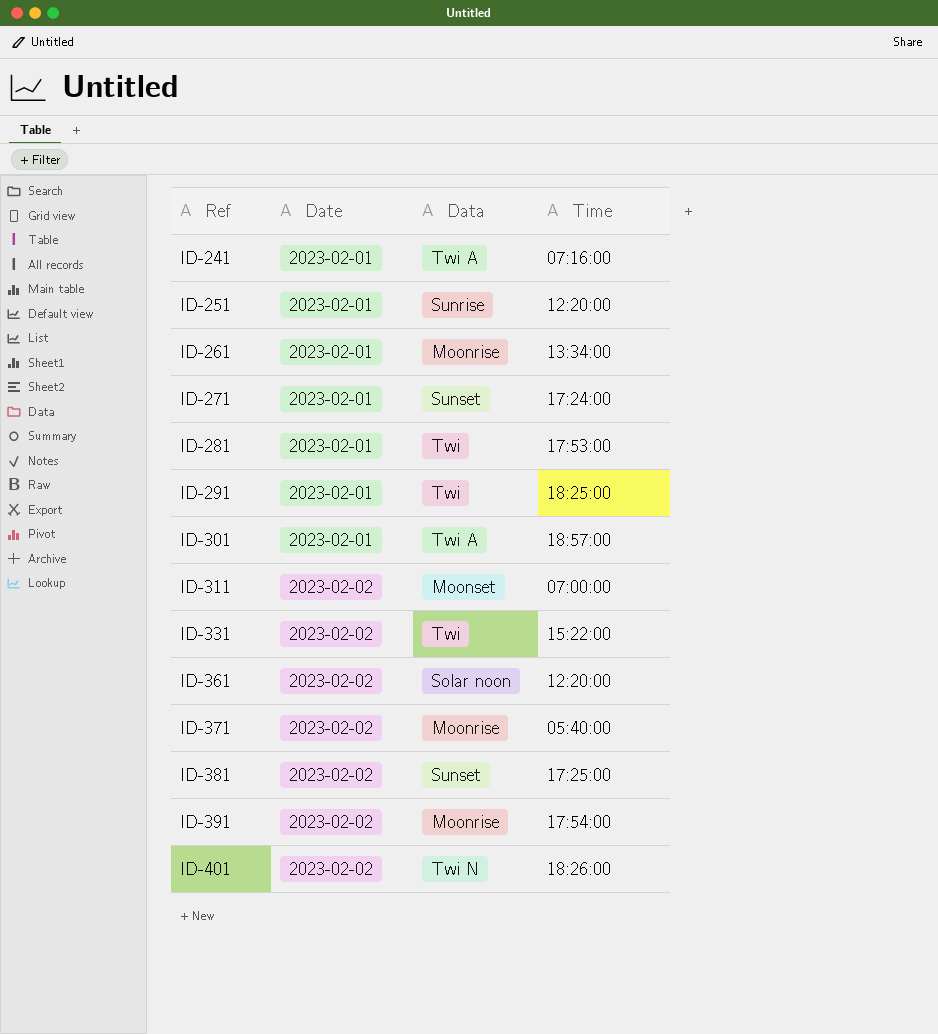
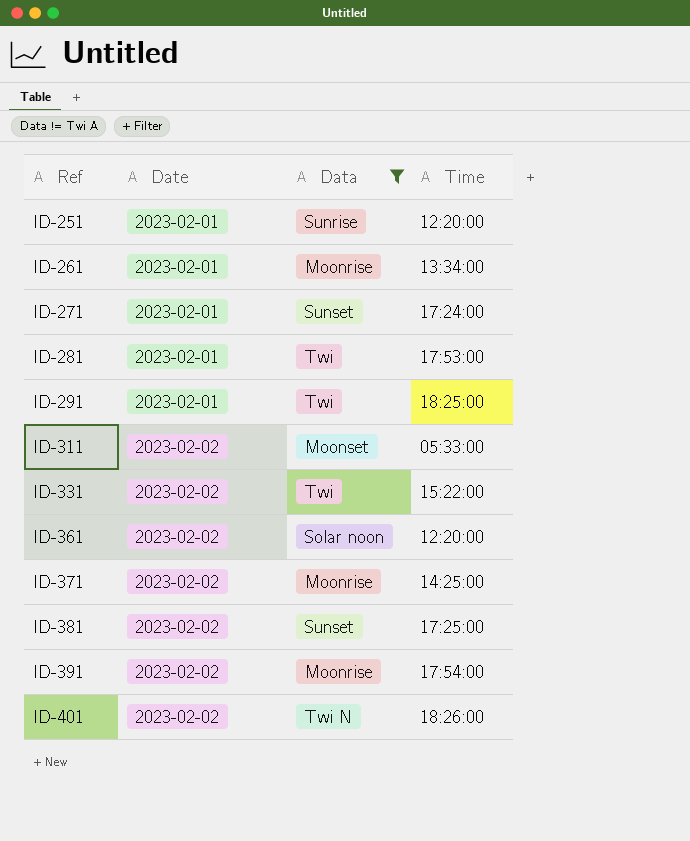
filter: none -> Data != Twi A
ID-311 | Time: 07:00:00 -> 05:33:00
ID-371 | Time: 05:40:00 -> 14:25:00

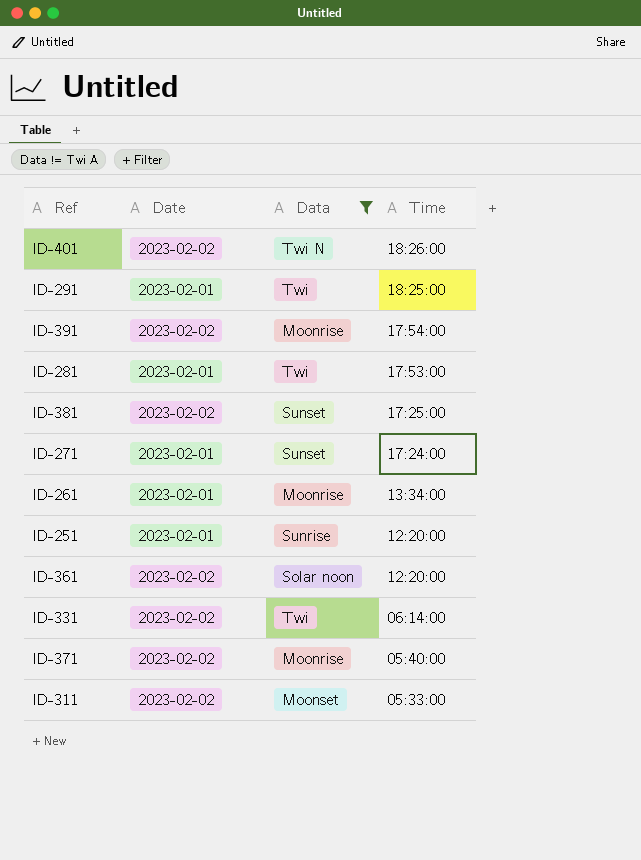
row order: Ref ascending -> Time descending
ID-331 | Time: 15:22:00 -> 06:14:00
ID-371 | Time: 14:25:00 -> 05:40:00

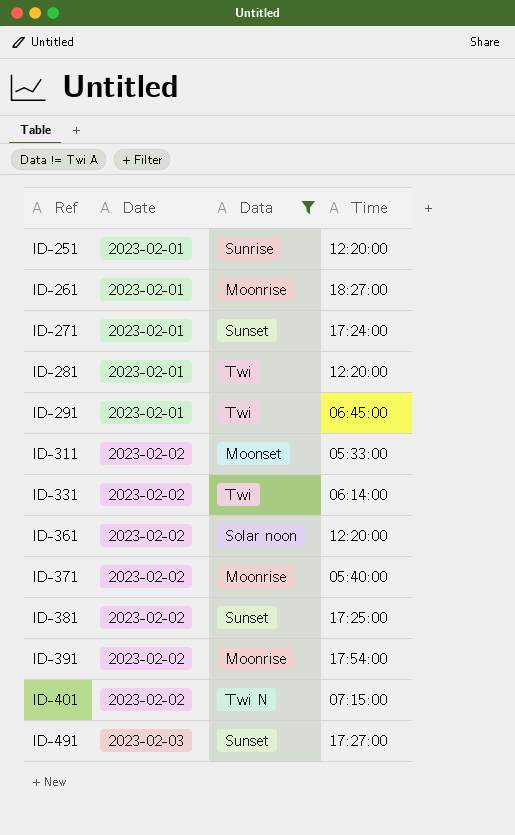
row order: Time descending -> Ref ascending
ID-261 | Time: 13:34:00 -> 18:27:00
ID-281 | Time: 17:53:00 -> 12:20:00
ID-291 | Time: 18:25:00 -> 06:45:00
ID-401 | Time: 18:26:00 -> 07:15:00
row ID-491: none -> 2023-02-03 | Sunset | 17:27:00

